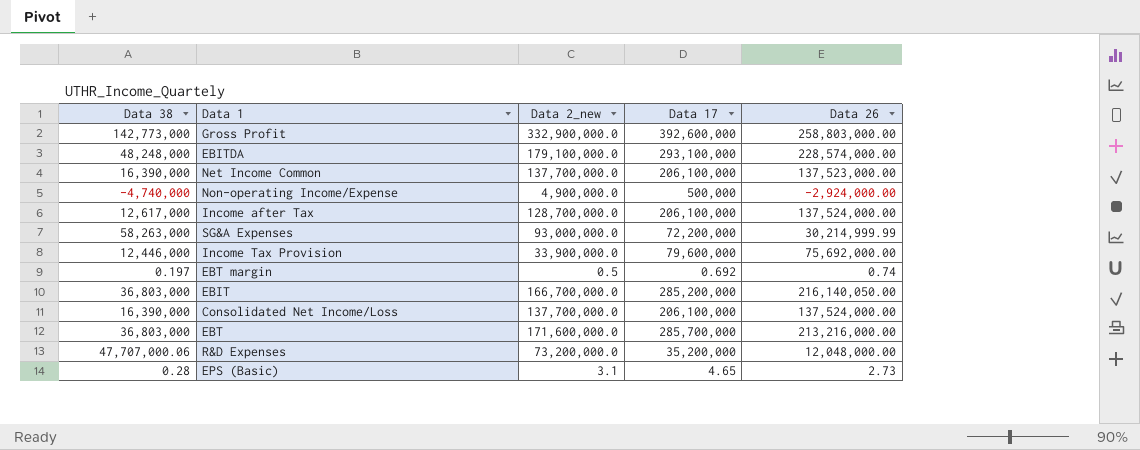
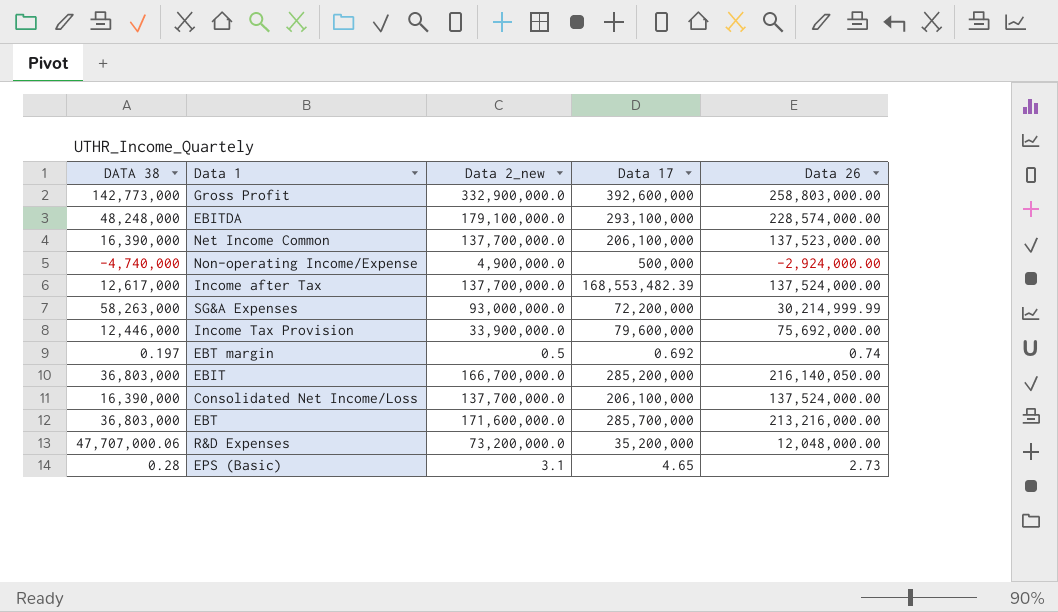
column name: Data 38 -> DATA 38
Income after Tax | Data 2_new: 128,700,000.0 -> 137,700,000.0
Income after Tax | Data 17: 206,100,000 -> 168,553,482.39

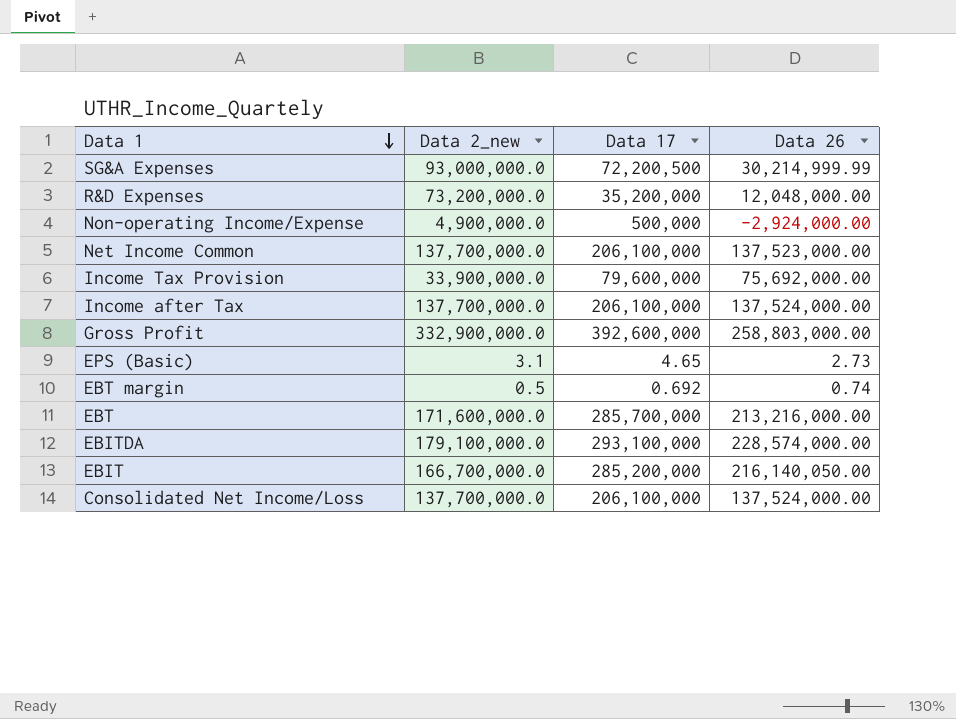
row order: none -> Data 1 descending
column DATA 38 | position: 1 -> none
SG&A Expenses | Data 17: 72,200,000 -> 72,200,500
Income after Tax | Data 17: 168,553,482.39 -> 206,100,000

